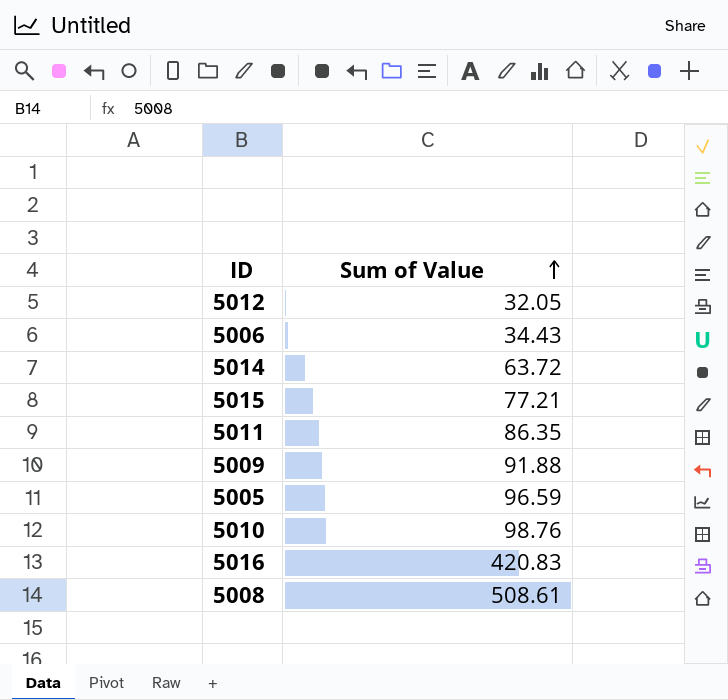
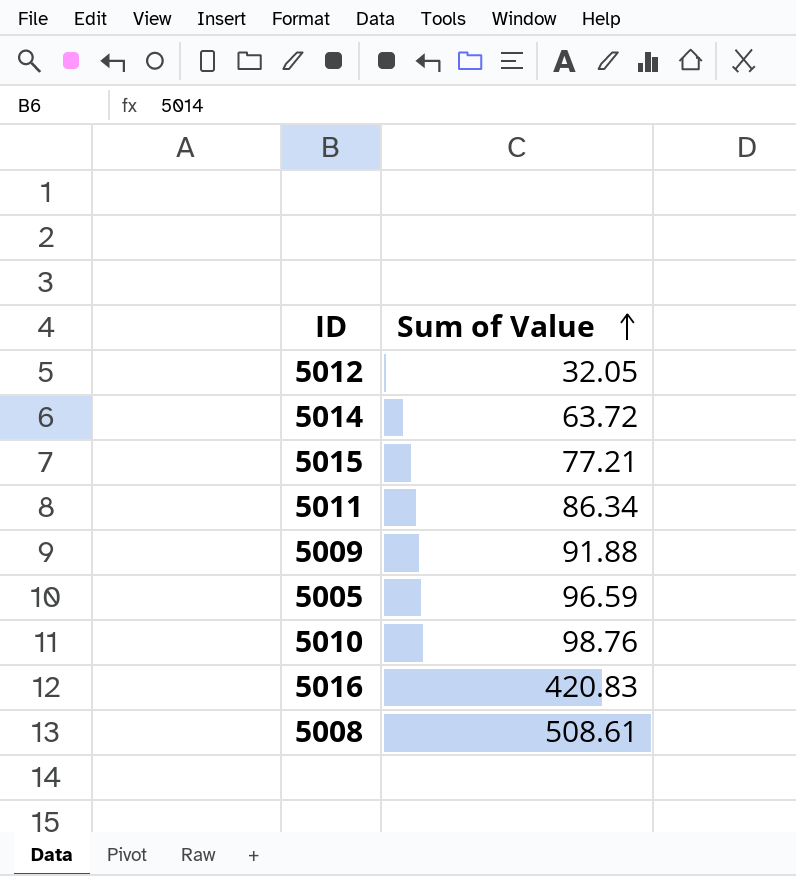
row 5006: 34.43 -> none
5011 | Sum of Value: 86.35 -> 86.34

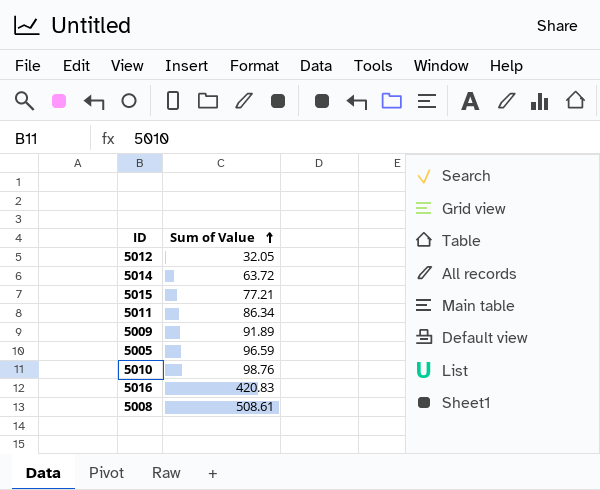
5009 | Sum of Value: 91.88 -> 91.89

